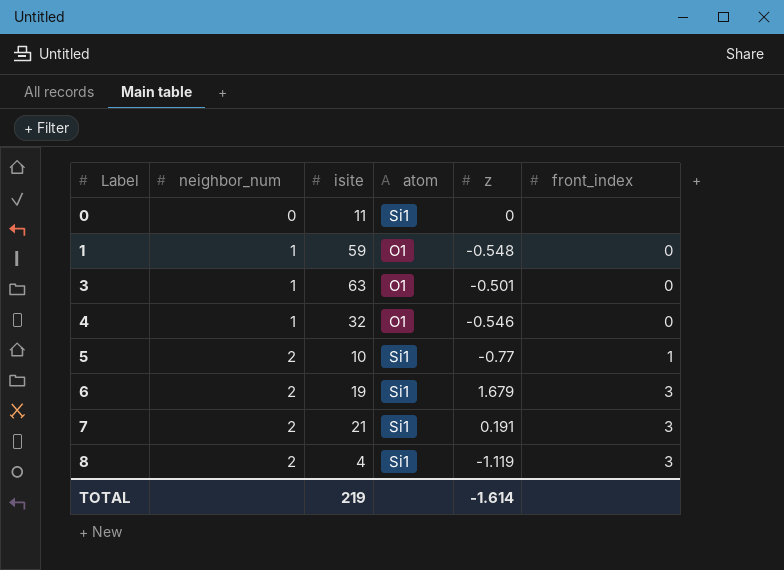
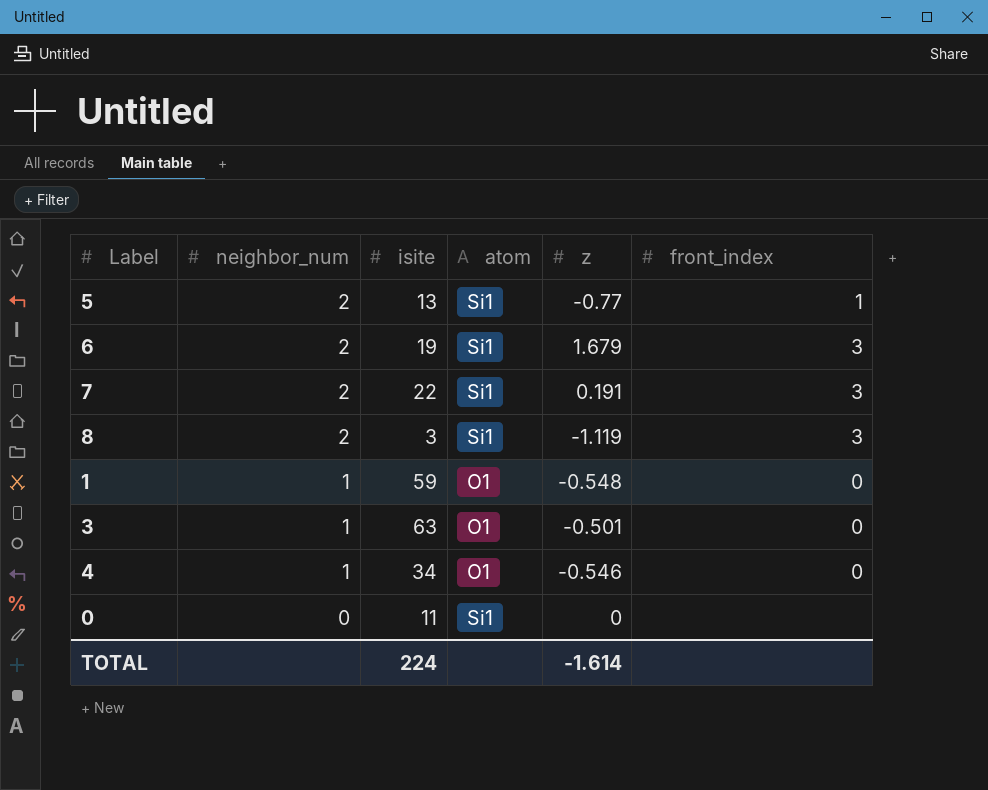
row order: Label ascending -> neighbor_num descending
5 | isite: 10 -> 13
7 | isite: 21 -> 22
8 | isite: 4 -> 3
4 | isite: 32 -> 34
TOTAL | isite: 219 -> 224

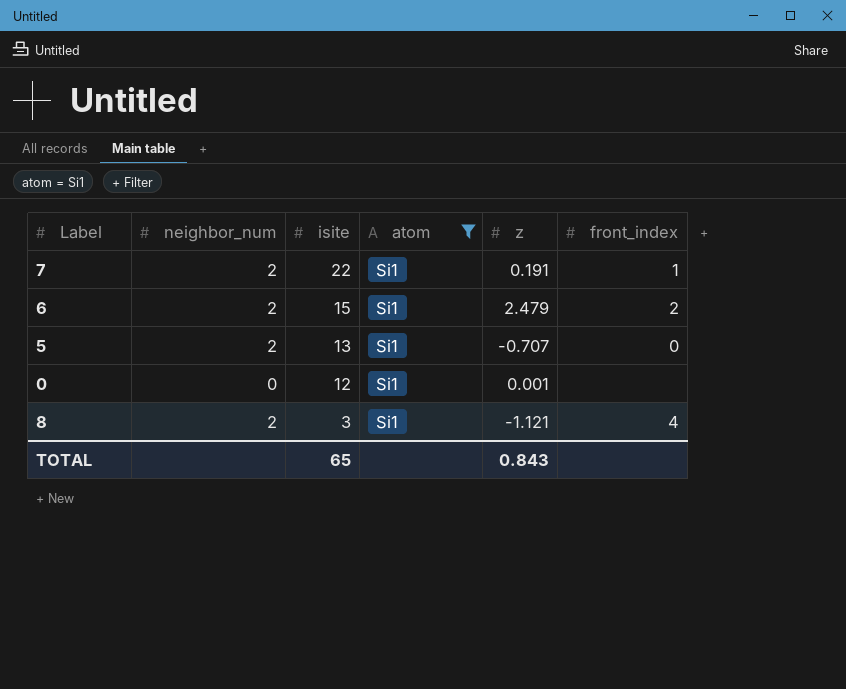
filter: none -> atom = Si1
row order: neighbor_num descending -> isite descending
7 | front_index: 3 -> 1
6 | isite: 19 -> 15
6 | z: 1.679 -> 2.479
6 | front_index: 3 -> 2
5 | z: -0.77 -> -0.707
5 | front_index: 1 -> 0
0 | isite: 11 -> 12
0 | z: 0 -> 0.001
8 | z: -1.119 -> -1.121
8 | front_index: 3 -> 4
TOTAL | isite: 224 -> 65
TOTAL | z: -1.614 -> 0.843

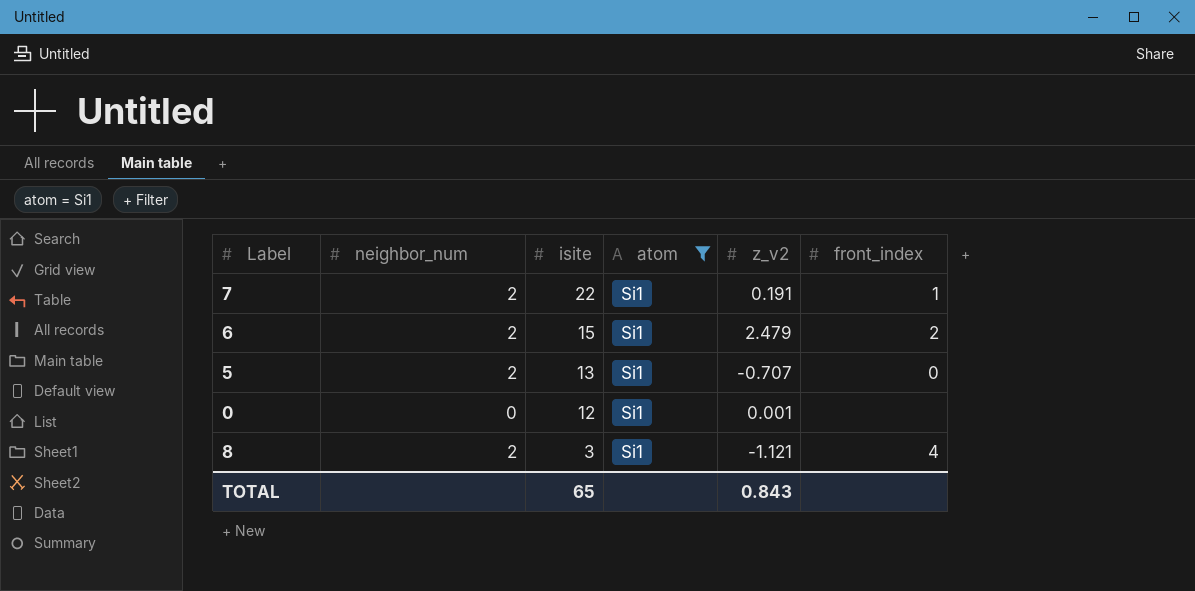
column name: z -> z_v2

